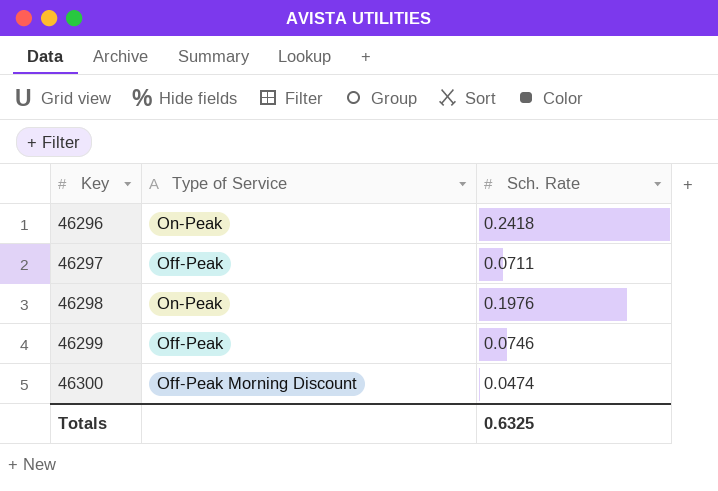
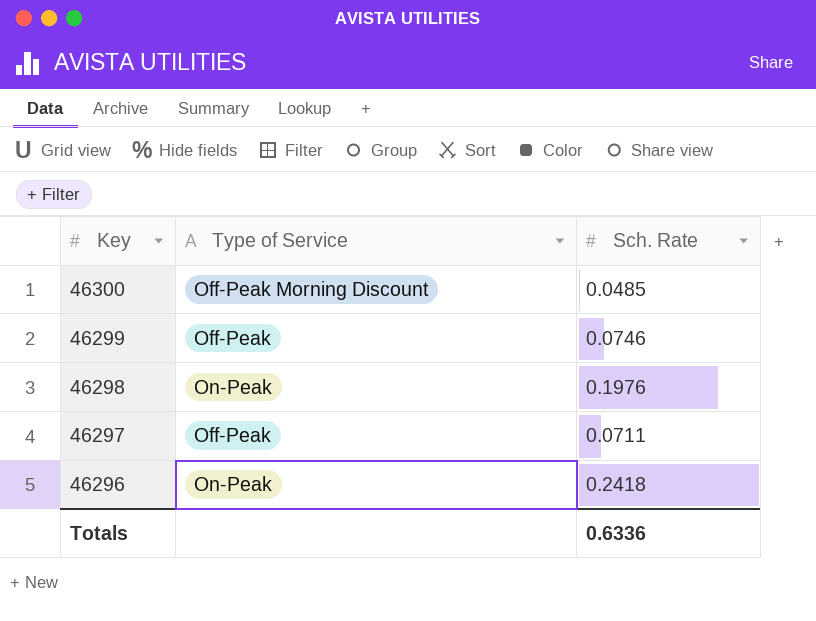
row order: Key ascending -> Key descending
46300 | Sch. Rate: 0.0474 -> 0.0485
Totals | Sch. Rate: 0.6325 -> 0.6336

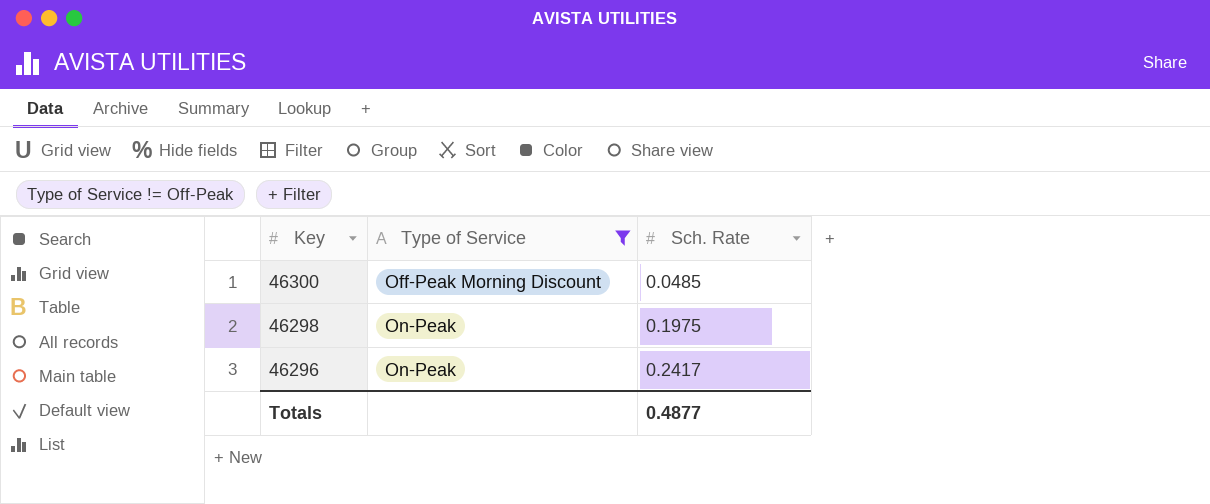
filter: none -> Type of Service != Off-Peak
46298 | Sch. Rate: 0.1976 -> 0.1975
46296 | Sch. Rate: 0.2418 -> 0.2417
Totals | Sch. Rate: 0.6336 -> 0.4877

